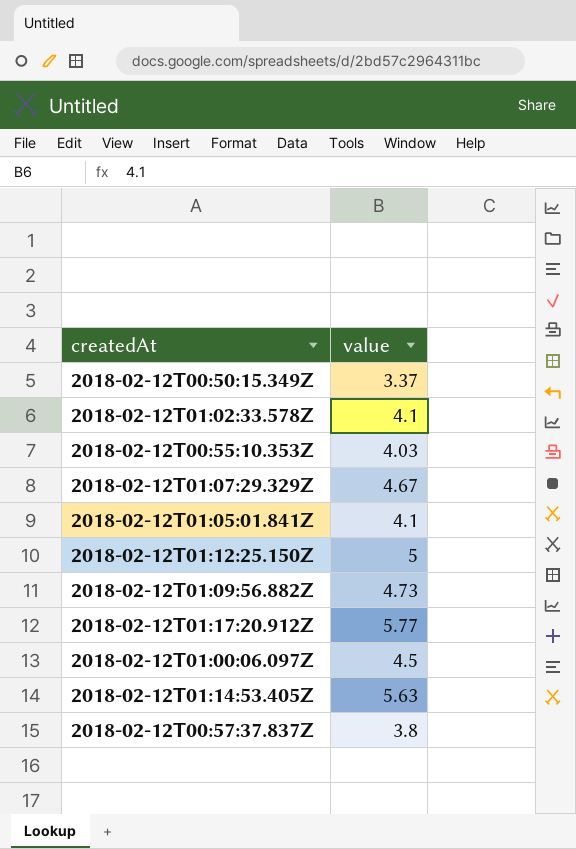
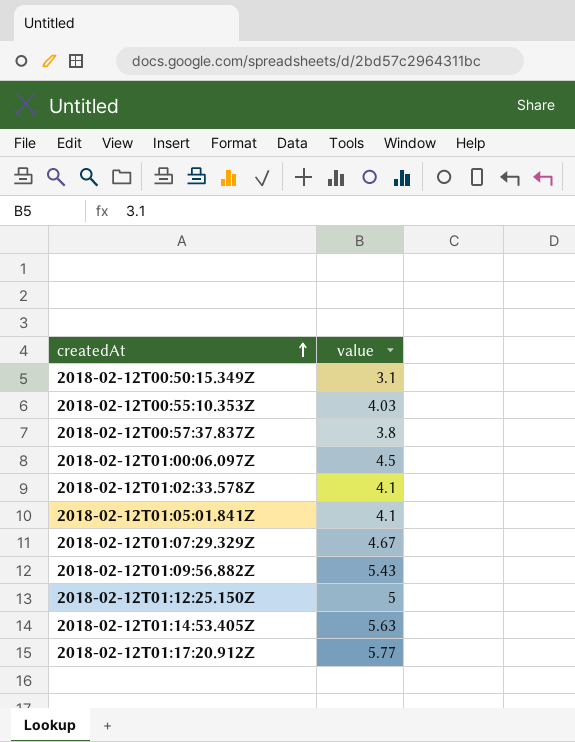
row order: none -> createdAt ascending
2018-02-12T00:50:15.349Z | value: 3.37 -> 3.1
2018-02-12T01:09:56.882Z | value: 4.73 -> 5.43

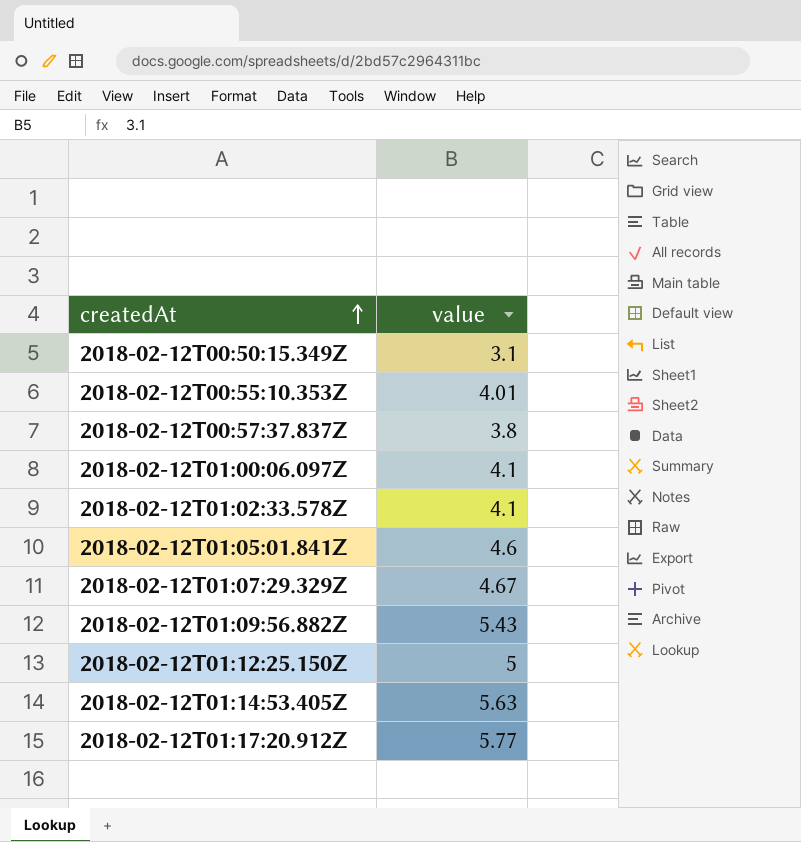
2018-02-12T00:55:10.353Z | value: 4.03 -> 4.01
2018-02-12T01:00:06.097Z | value: 4.5 -> 4.1
2018-02-12T01:05:01.841Z | value: 4.1 -> 4.6

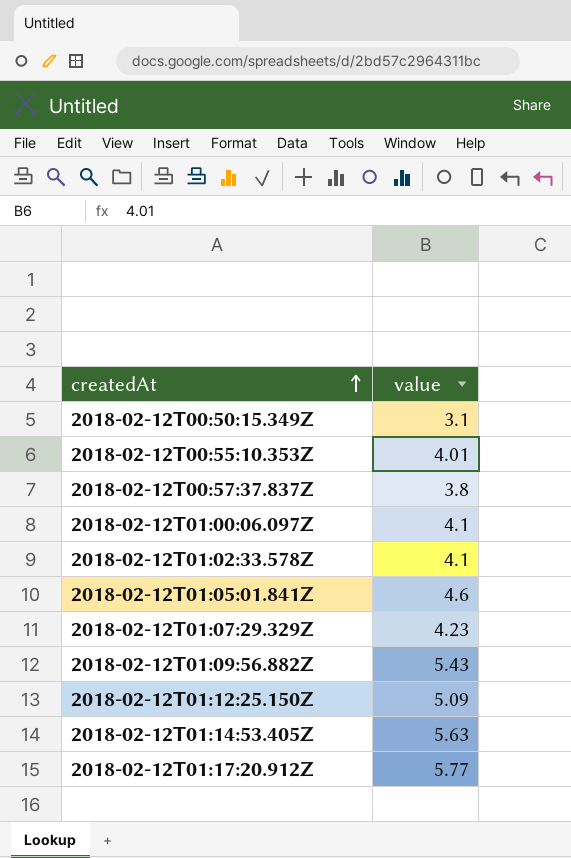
2018-02-12T01:07:29.329Z | value: 4.67 -> 4.23
2018-02-12T01:12:25.150Z | value: 5 -> 5.09

